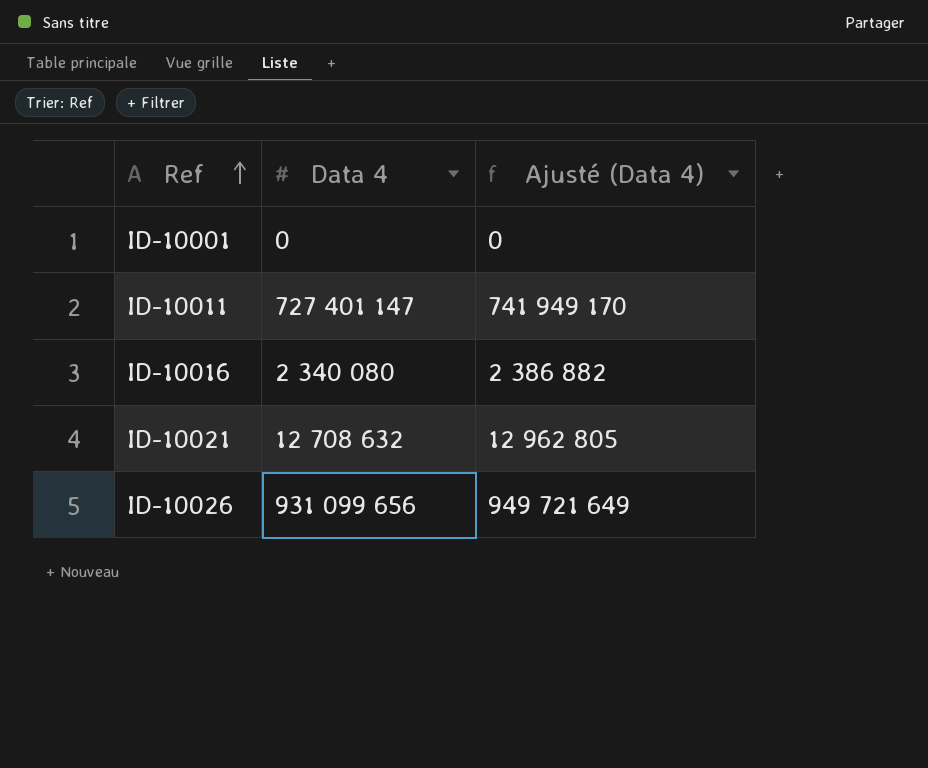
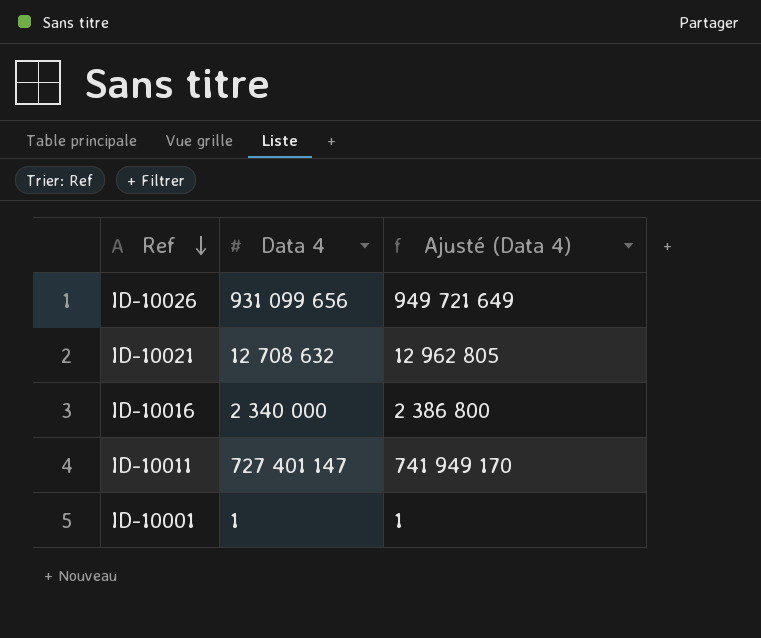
row order: Ref ascending -> Ref descending
ID-10016 | Data 4: 2 340 080 -> 2 340 000
ID-10016 | Ajusté (Data 4): 2 386 882 -> 2 386 800
ID-10001 | Data 4: 0 -> 1
ID-10001 | Ajusté (Data 4): 0 -> 1

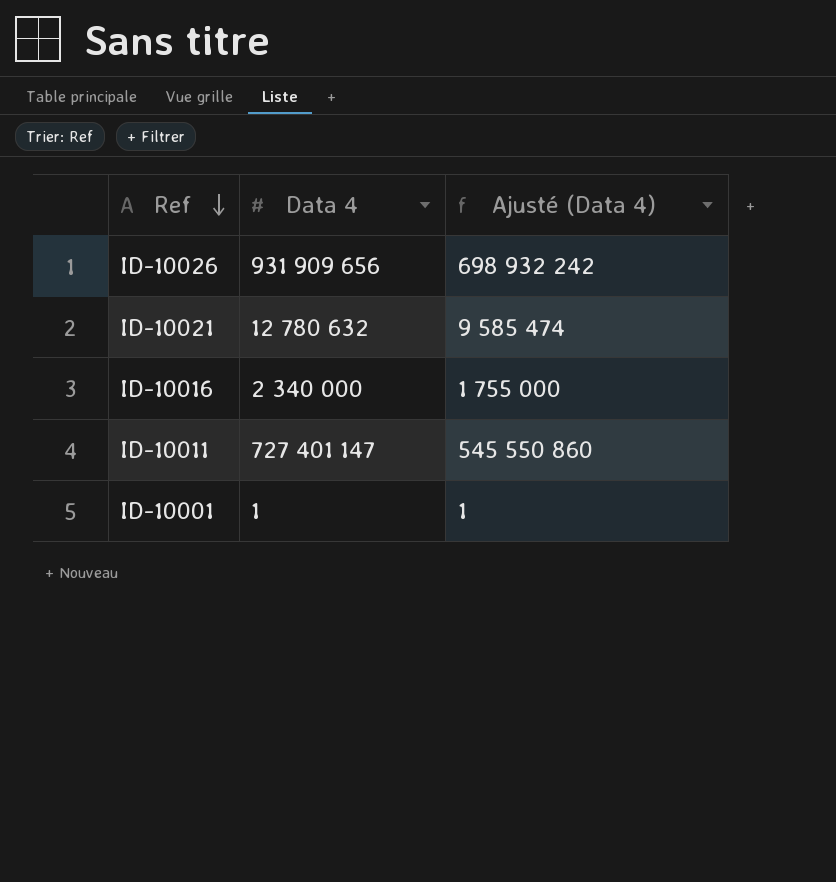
column Ajusté (Data 4) | formula: [Data 4] * 1,02 -> [Data 4] * 0,75
ID-10026 | Data 4: 931 099 656 -> 931 909 656
ID-10021 | Data 4: 12 708 632 -> 12 780 632

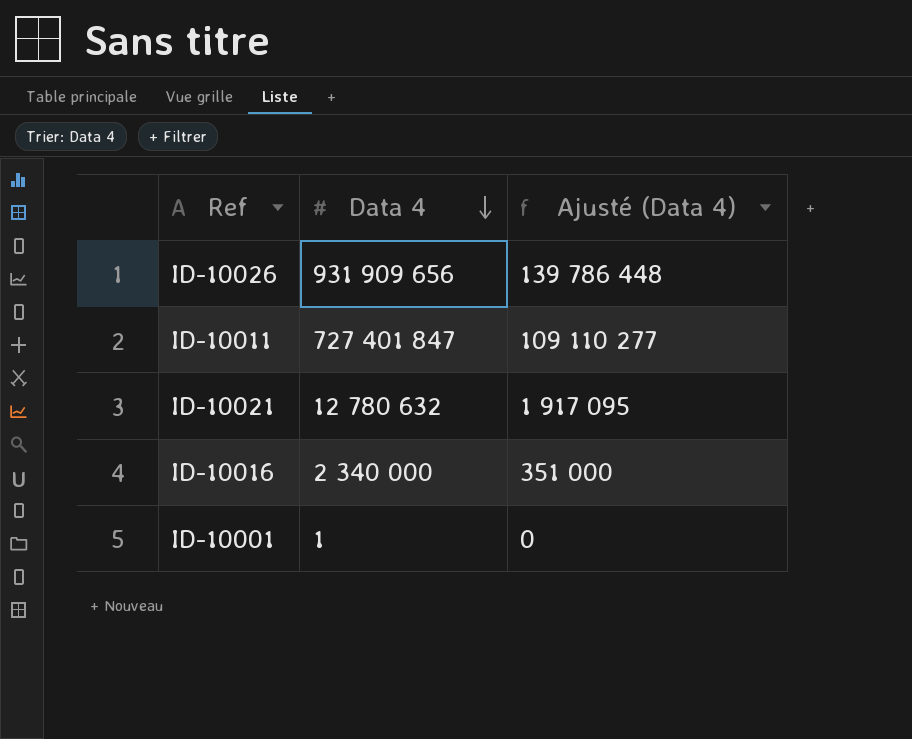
row order: Ref descending -> Data 4 descending
column Ajusté (Data 4) | formula: [Data 4] * 0,75 -> [Data 4] * 0,15
ID-10011 | Data 4: 727 401 147 -> 727 401 847

